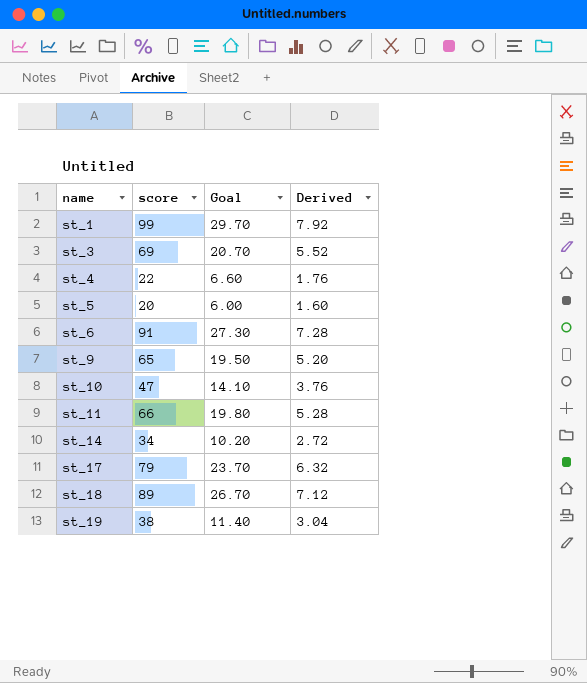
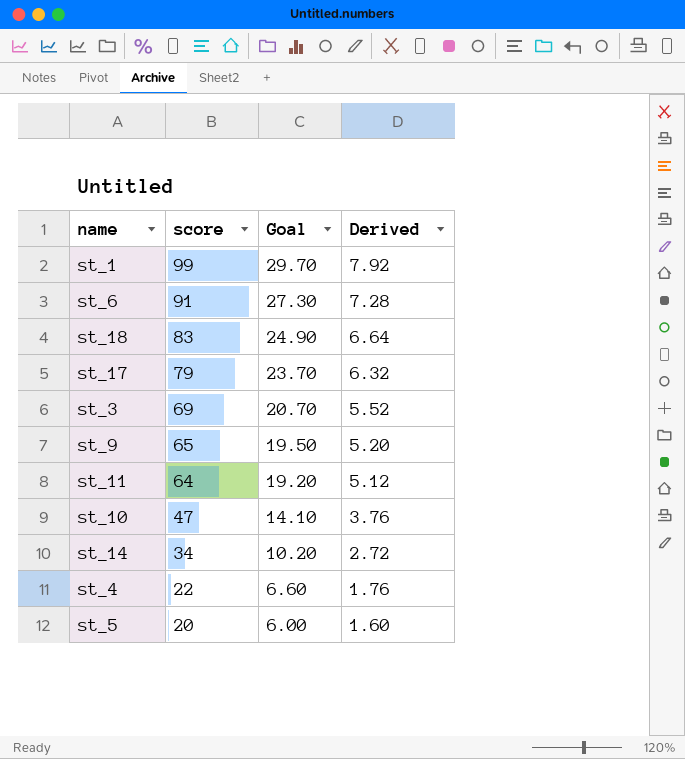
row order: name ascending -> score descending
row st_19: 38 | 11.40 | 3.04 -> none
st_18 | score: 89 -> 83
st_18 | Goal: 26.70 -> 24.90
st_18 | Derived: 7.12 -> 6.64
st_11 | score: 66 -> 64
st_11 | Goal: 19.80 -> 19.20
st_11 | Derived: 5.28 -> 5.12

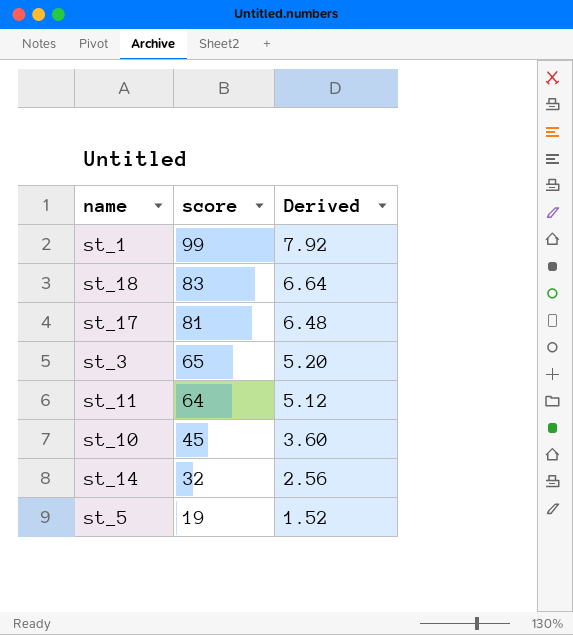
column Goal | formula: [score] * 0.3 -> none
row st_6: 91 | 27.30 | 7.28 -> none
row st_9: 65 | 19.50 | 5.20 -> none
row st_4: 22 | 6.60 | 1.76 -> none
st_17 | score: 79 -> 81
st_17 | Derived: 6.32 -> 6.48
st_3 | score: 69 -> 65
st_3 | Derived: 5.52 -> 5.20
st_10 | score: 47 -> 45
st_10 | Derived: 3.76 -> 3.60
st_14 | score: 34 -> 32
st_14 | Derived: 2.72 -> 2.56
st_5 | score: 20 -> 19
st_5 | Derived: 1.60 -> 1.52

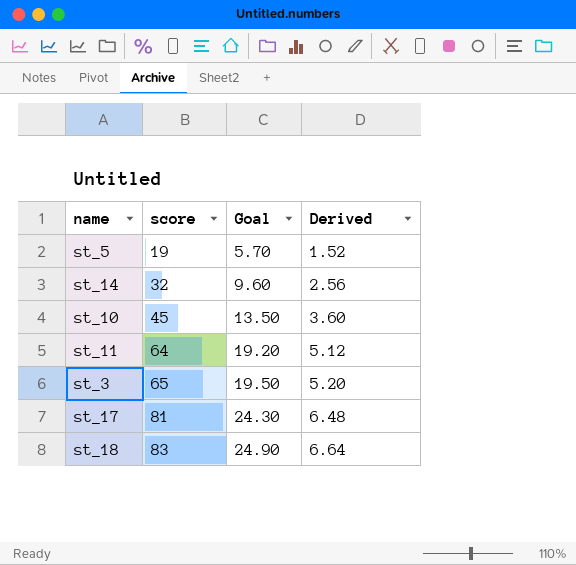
row order: score descending -> score ascending
column Goal | formula: none -> [score] * 0.3
row st_1: 99 | 7.92 -> none

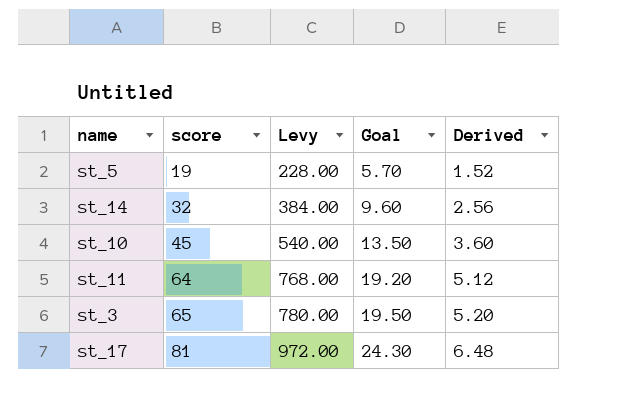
column Levy | formula: none -> [score] * 12
row st_18: 83 | 24.90 | 6.64 -> none

